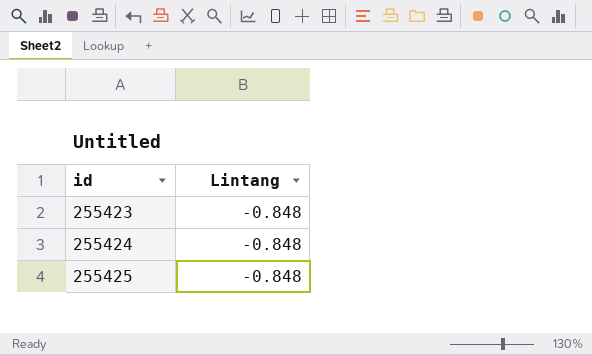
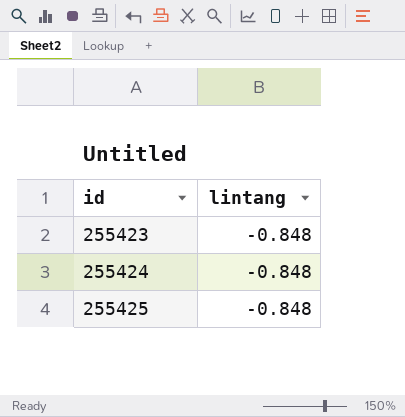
column name: Lintang -> lintang

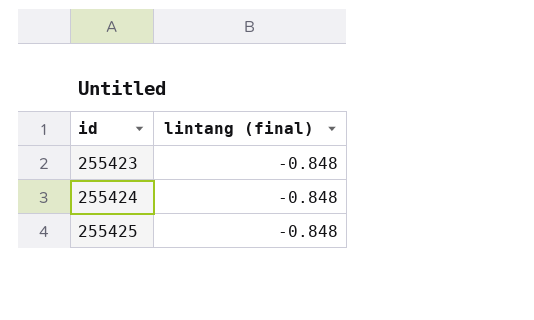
column name: lintang -> lintang (final)

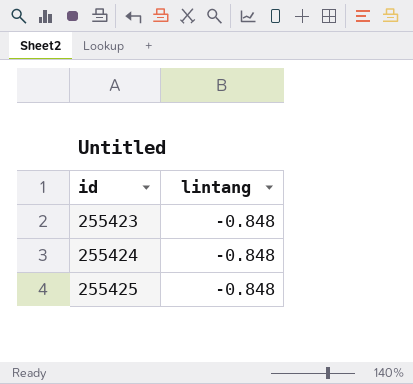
column name: lintang (final) -> lintang

